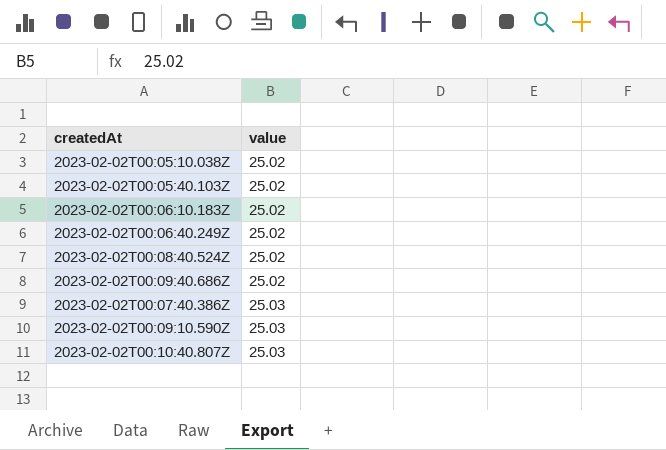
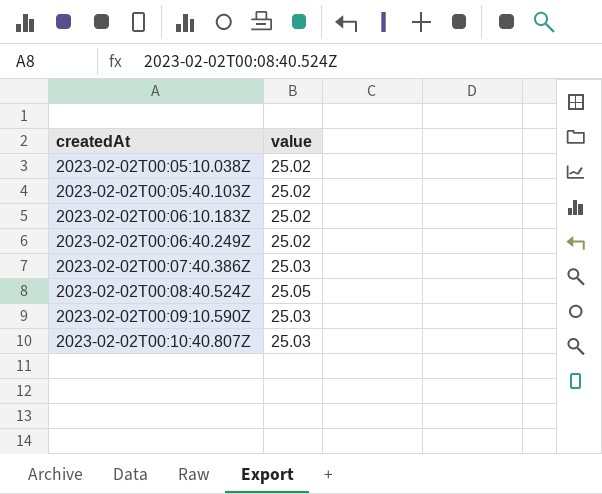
row order: value ascending -> createdAt ascending
row 2023-02-02T00:09:40.686Z: 25.02 -> none
2023-02-02T00:08:40.524Z | value: 25.02 -> 25.05

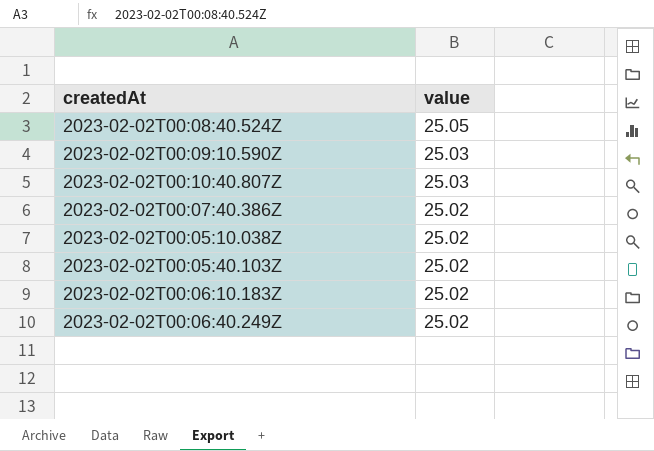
row order: createdAt ascending -> value descending
2023-02-02T00:07:40.386Z | value: 25.03 -> 25.02

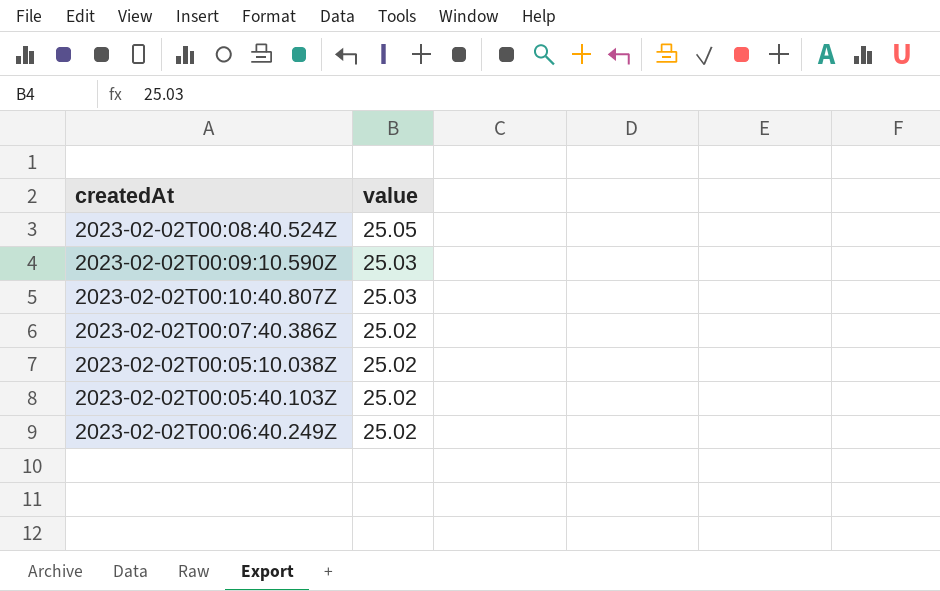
row 2023-02-02T00:06:10.183Z: 25.02 -> none

